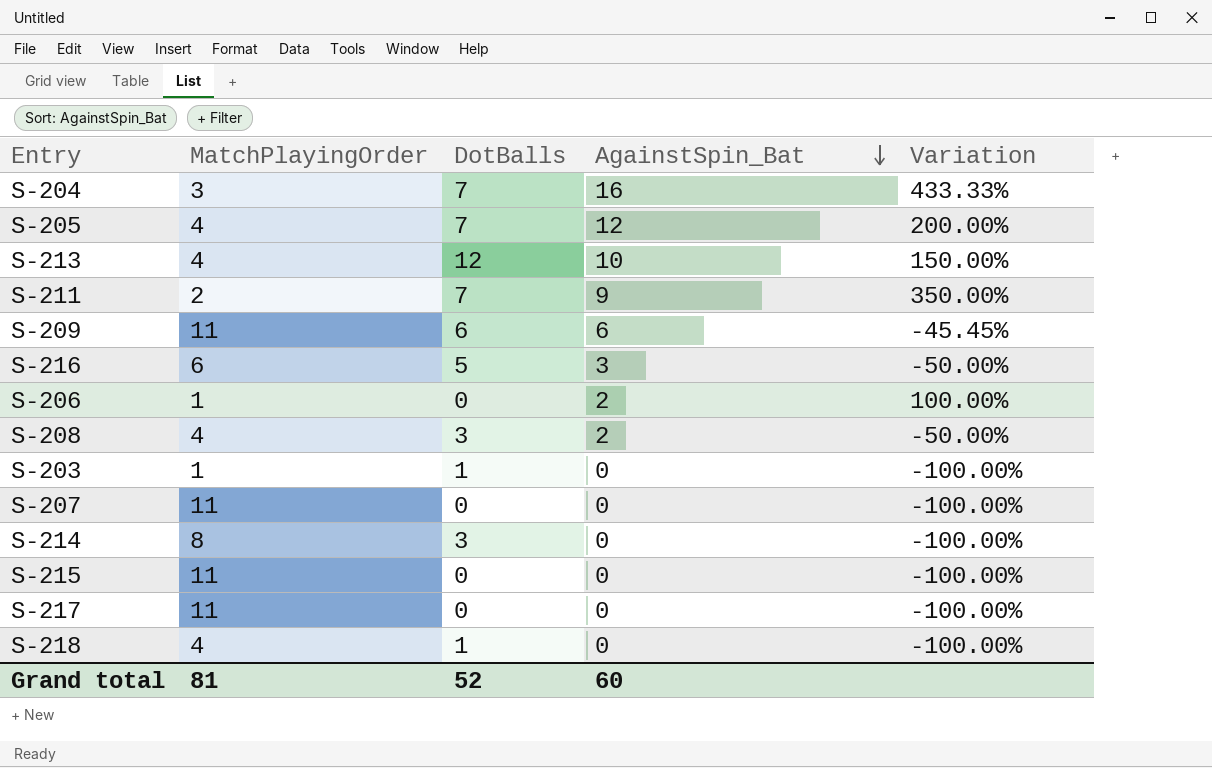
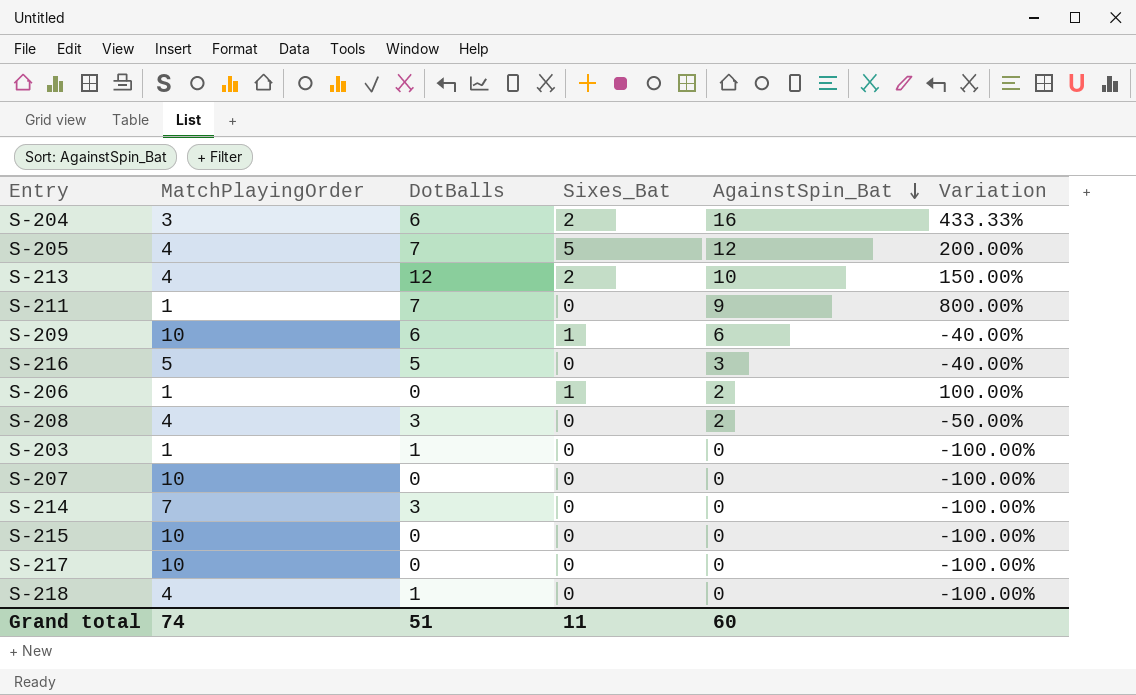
column Sixes_Bat | position: none -> 4
S-204 | DotBalls: 7 -> 6
S-211 | MatchPlayingOrder: 2 -> 1
S-211 | Variation: 350.00% -> 800.00%
S-209 | MatchPlayingOrder: 11 -> 10
S-209 | Variation: -45.45% -> -40.00%
S-216 | MatchPlayingOrder: 6 -> 5
S-216 | Variation: -50.00% -> -40.00%
S-207 | MatchPlayingOrder: 11 -> 10
S-214 | MatchPlayingOrder: 8 -> 7
S-215 | MatchPlayingOrder: 11 -> 10
S-217 | MatchPlayingOrder: 11 -> 10
Grand total | MatchPlayingOrder: 81 -> 74
Grand total | DotBalls: 52 -> 51

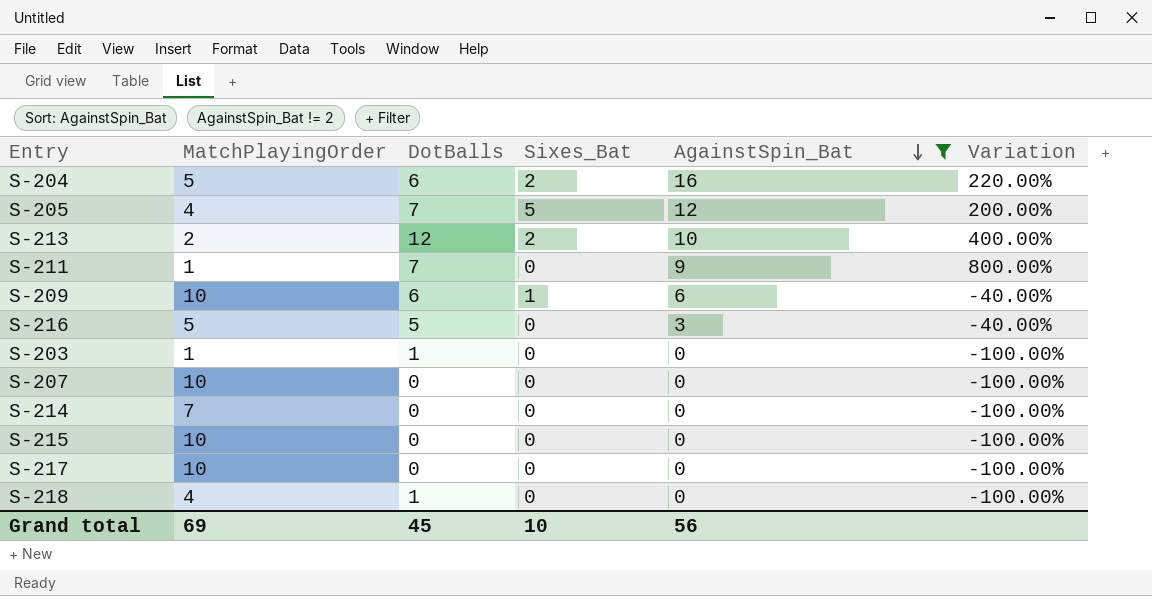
filter: none -> AgainstSpin_Bat != 2
S-204 | MatchPlayingOrder: 3 -> 5
S-204 | Variation: 433.33% -> 220.00%
S-213 | MatchPlayingOrder: 4 -> 2
S-213 | Variation: 150.00% -> 400.00%
S-214 | DotBalls: 3 -> 0
Grand total | MatchPlayingOrder: 74 -> 69
Grand total | DotBalls: 51 -> 45
Grand total | Sixes_Bat: 11 -> 10
Grand total | AgainstSpin_Bat: 60 -> 56

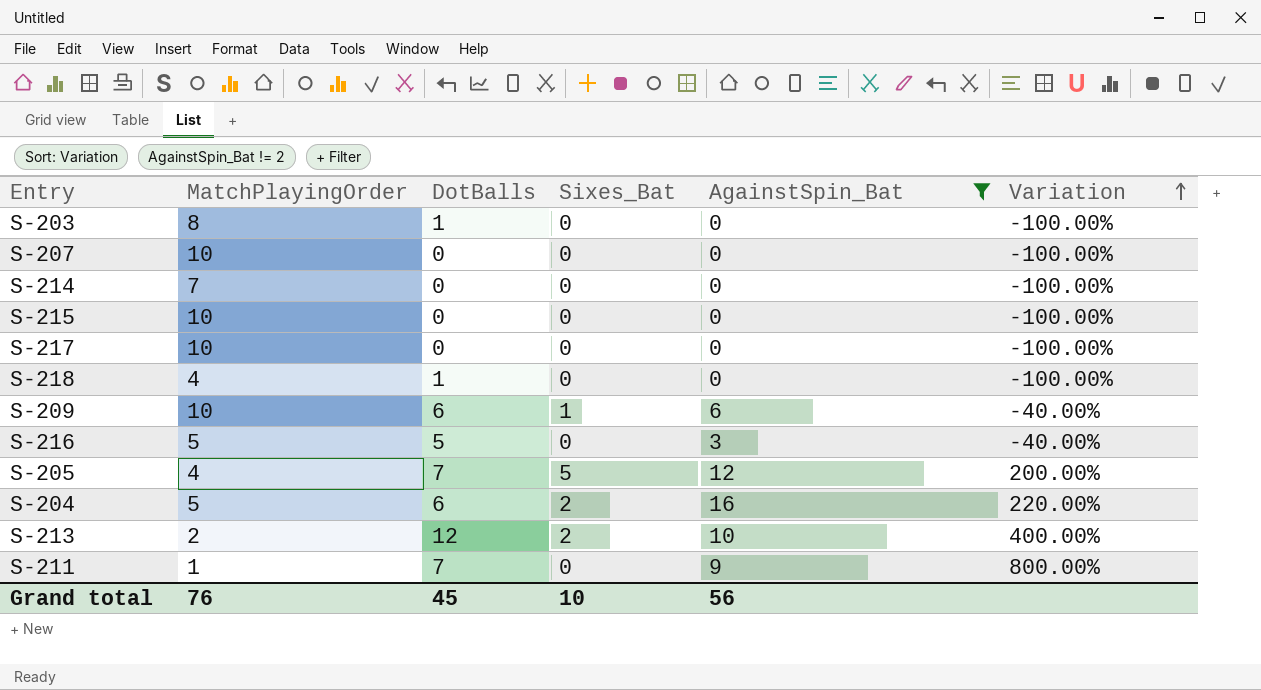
row order: AgainstSpin_Bat descending -> Variation ascending
S-203 | MatchPlayingOrder: 1 -> 8
Grand total | MatchPlayingOrder: 69 -> 76

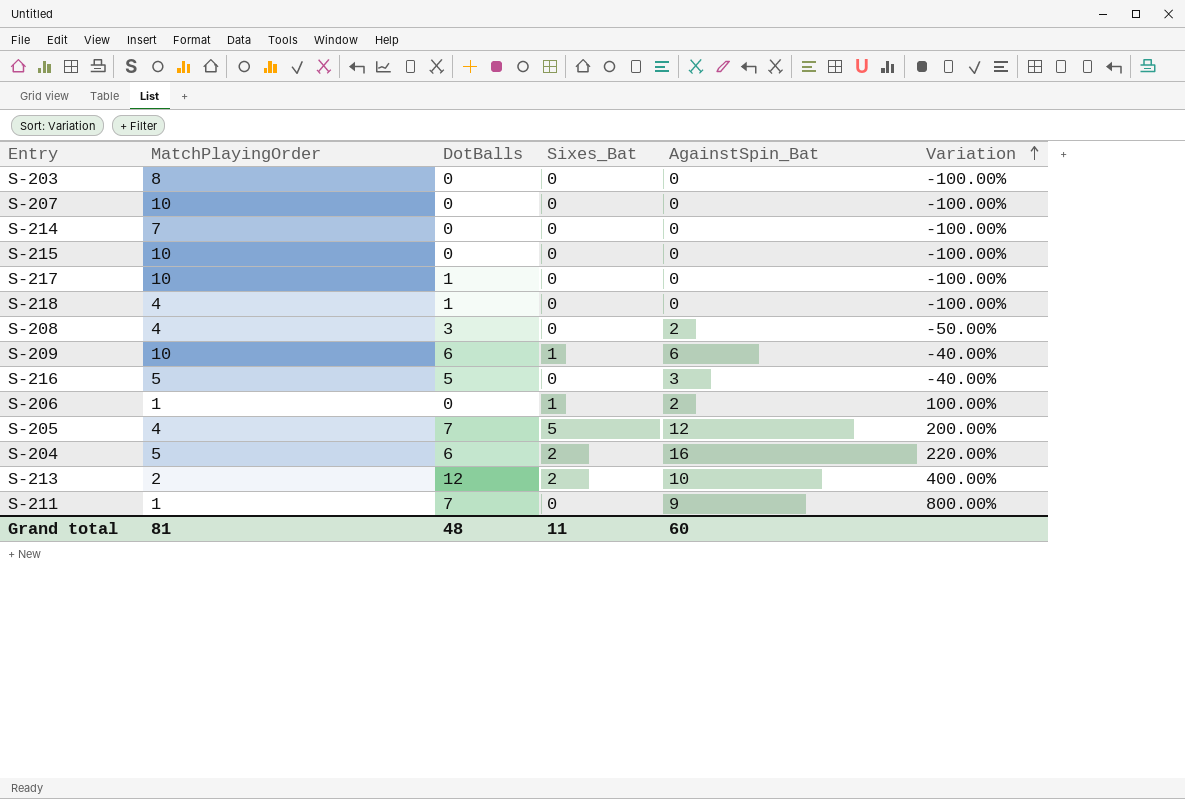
filter: AgainstSpin_Bat != 2 -> none
S-203 | DotBalls: 1 -> 0
S-217 | DotBalls: 0 -> 1
Grand total | MatchPlayingOrder: 76 -> 81
Grand total | DotBalls: 45 -> 48
Grand total | Sixes_Bat: 10 -> 11
Grand total | AgainstSpin_Bat: 56 -> 60

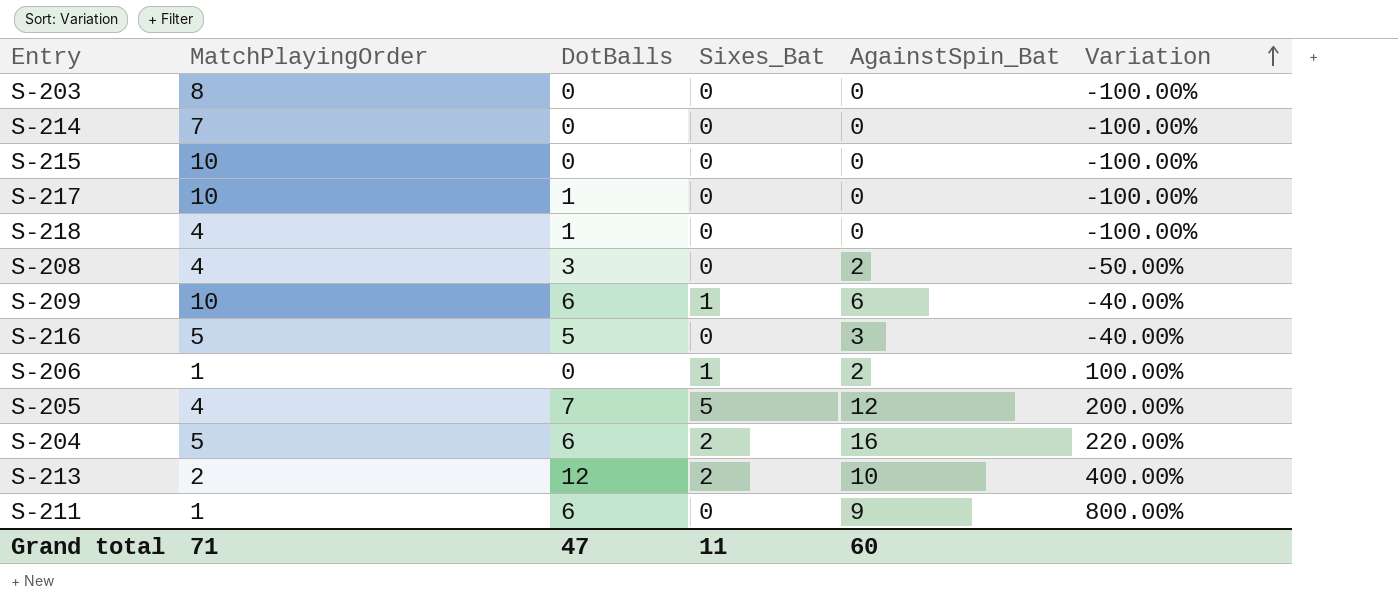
row S-207: 10 | 0 | 0 | 0 | -100.00% -> none
S-211 | DotBalls: 7 -> 6
Grand total | MatchPlayingOrder: 81 -> 71
Grand total | DotBalls: 48 -> 47

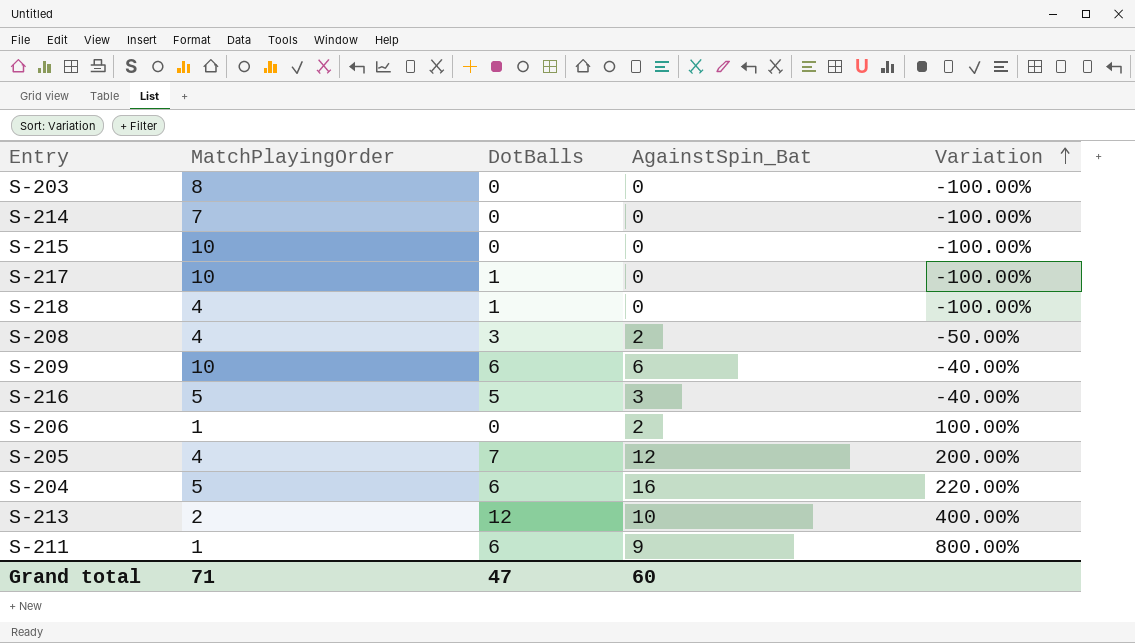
column Sixes_Bat | position: 4 -> none

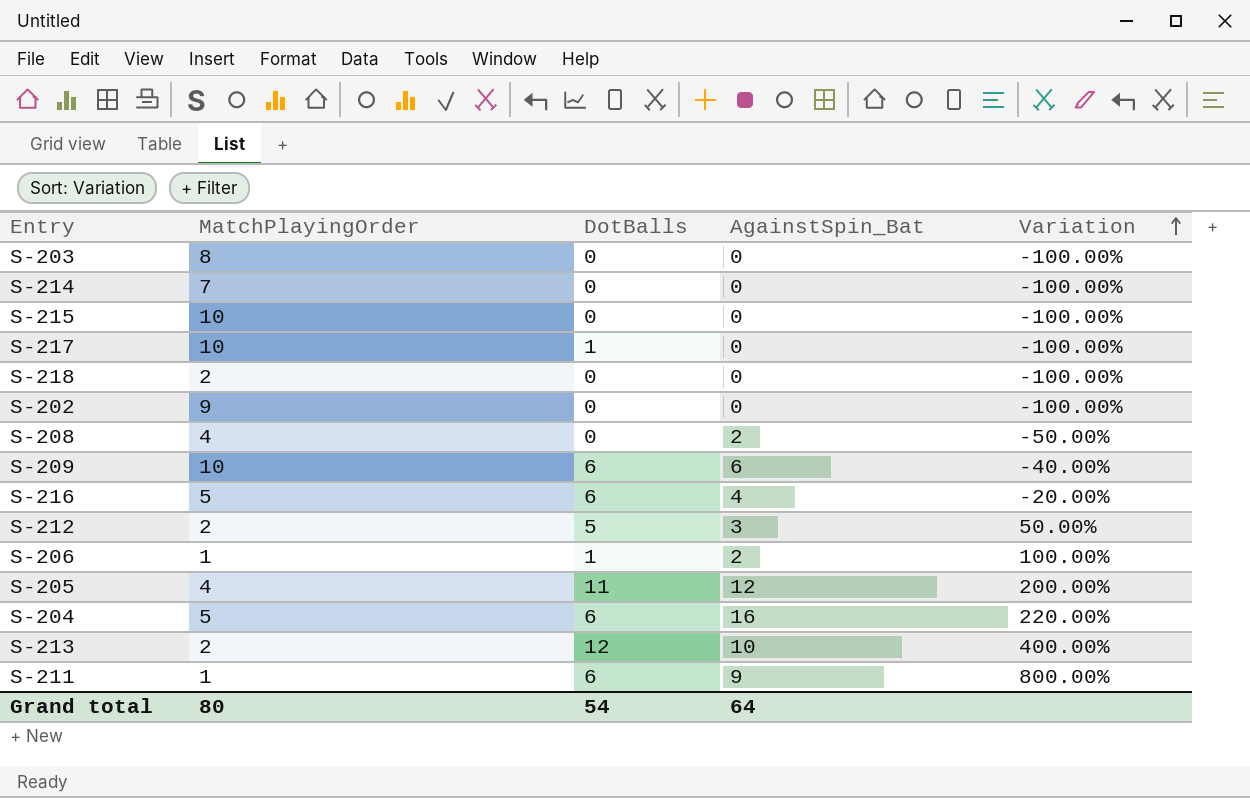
S-218 | MatchPlayingOrder: 4 -> 2
S-218 | DotBalls: 1 -> 0
row S-202: none -> 9 | 0 | 0 | -100.00%
S-208 | DotBalls: 3 -> 0
S-216 | DotBalls: 5 -> 6
S-216 | AgainstSpin_Bat: 3 -> 4
S-216 | Variation: -40.00% -> -20.00%
row S-212: none -> 2 | 5 | 3 | 50.00%
S-206 | DotBalls: 0 -> 1
S-205 | DotBalls: 7 -> 11
Grand total | MatchPlayingOrder: 71 -> 80
Grand total | DotBalls: 47 -> 54
Grand total | AgainstSpin_Bat: 60 -> 64

